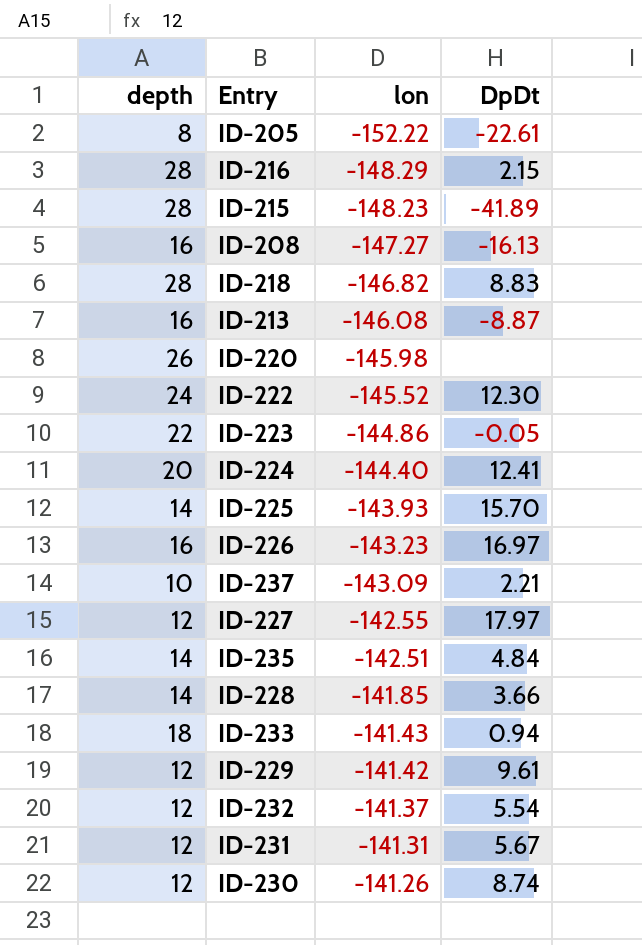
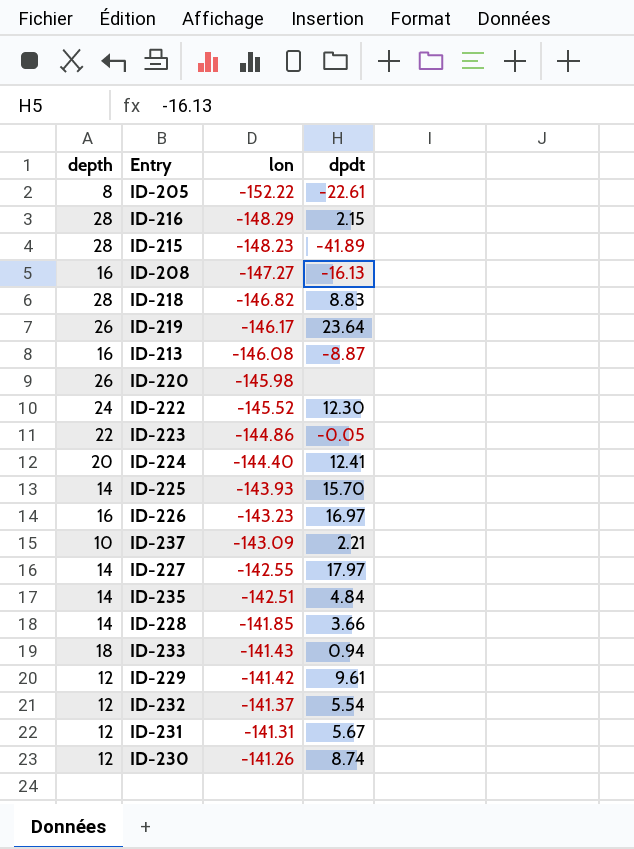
column name: DpDt -> dpdt
row ID-219: none -> 26 | -146.17 | 23.64
ID-227 | depth: 12 -> 14

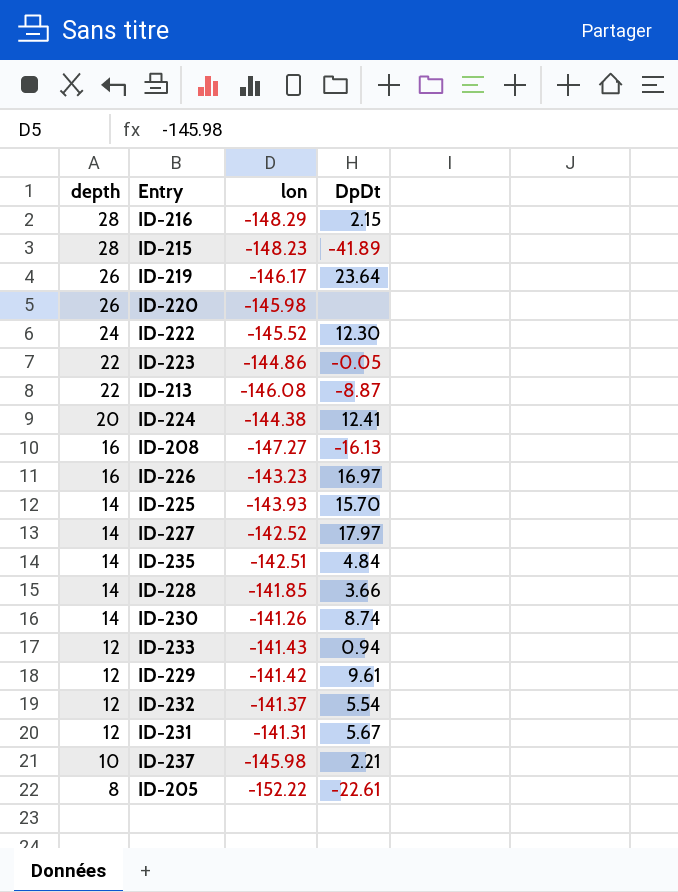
row order: lon ascending -> depth descending
column name: dpdt -> DpDt
row ID-218: 28 | -146.82 | 8.83 -> none
ID-213 | depth: 16 -> 22
ID-224 | lon: -144.40 -> -144.38
ID-227 | lon: -142.55 -> -142.52
ID-230 | depth: 12 -> 14
ID-233 | depth: 18 -> 12
ID-237 | lon: -143.09 -> -145.98

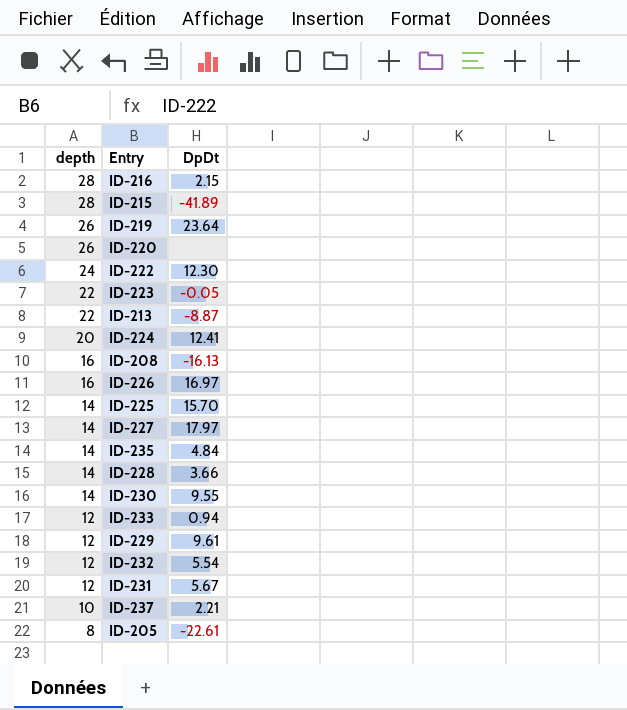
column lon | position: 3 -> none
ID-230 | DpDt: 8.74 -> 9.55

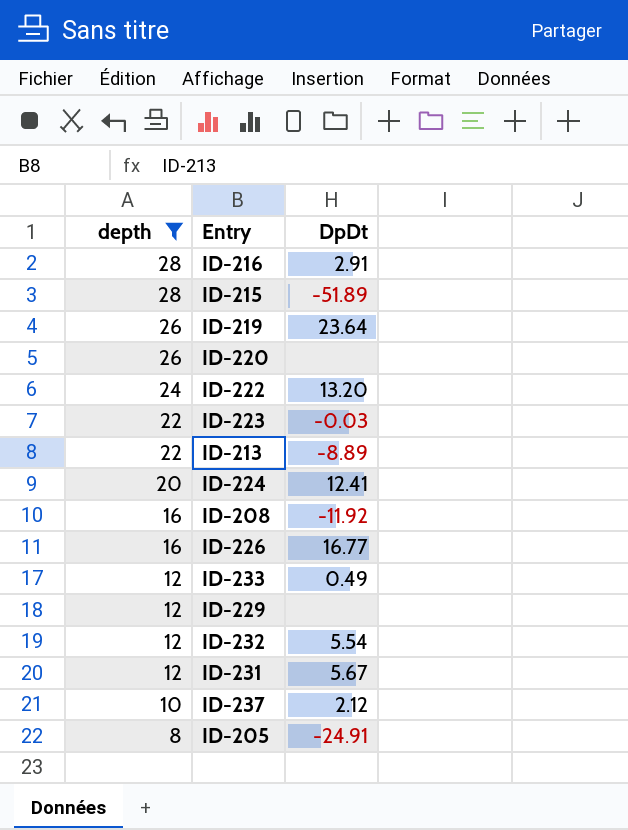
filter: none -> depth != 14
ID-216 | DpDt: 2.15 -> 2.91
ID-215 | DpDt: -41.89 -> -51.89
ID-222 | DpDt: 12.30 -> 13.20
ID-223 | DpDt: -0.05 -> -0.03
ID-213 | DpDt: -8.87 -> -8.89
ID-208 | DpDt: -16.13 -> -11.92
ID-226 | DpDt: 16.97 -> 16.77
ID-233 | DpDt: 0.94 -> 0.49
ID-229 | DpDt: 9.61 -> none
ID-237 | DpDt: 2.21 -> 2.12
ID-205 | DpDt: -22.61 -> -24.91

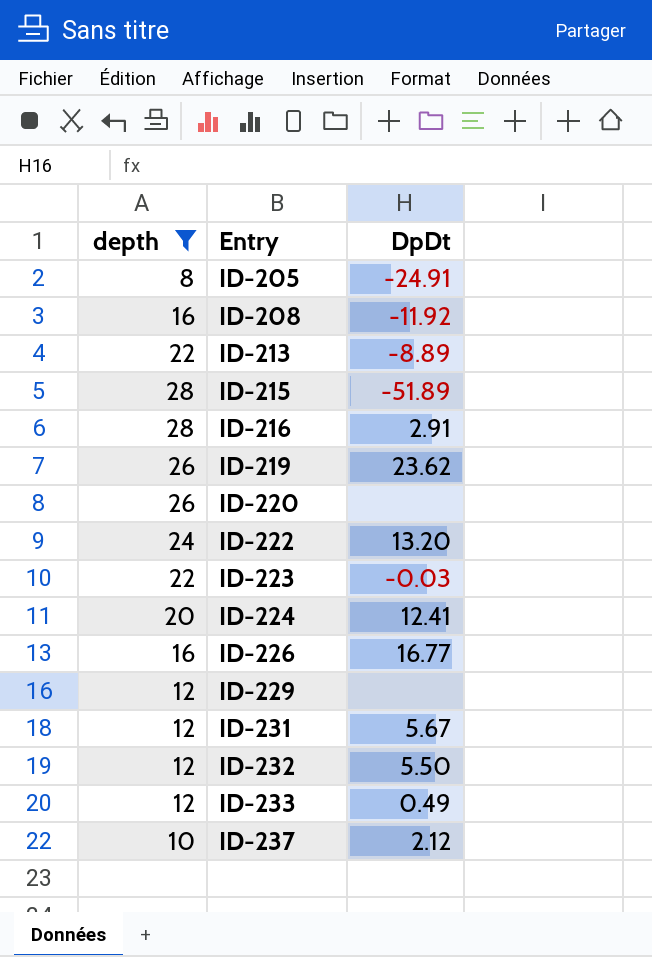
row order: depth descending -> Entry ascending
ID-219 | DpDt: 23.64 -> 23.62
ID-232 | DpDt: 5.54 -> 5.50

